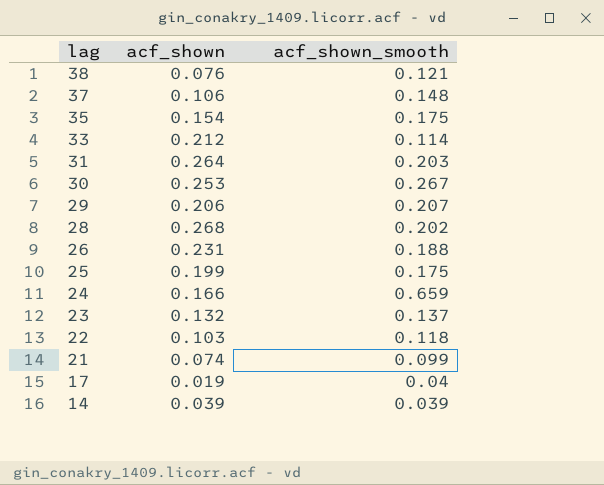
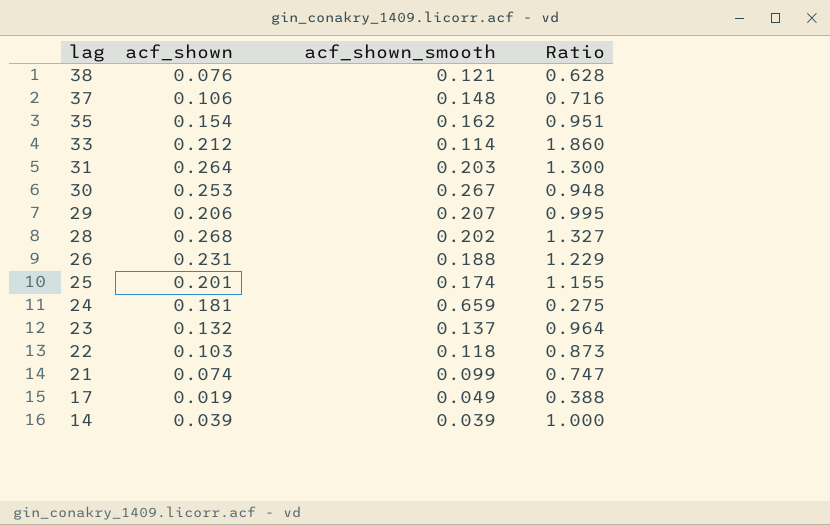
column Ratio | formula: none -> [acf_shown] / [acf_shown_smooth]
35 | acf_shown_smooth: 0.175 -> 0.162
25 | acf_shown: 0.199 -> 0.201
25 | acf_shown_smooth: 0.175 -> 0.174
24 | acf_shown: 0.166 -> 0.181
17 | acf_shown_smooth: 0.04 -> 0.049

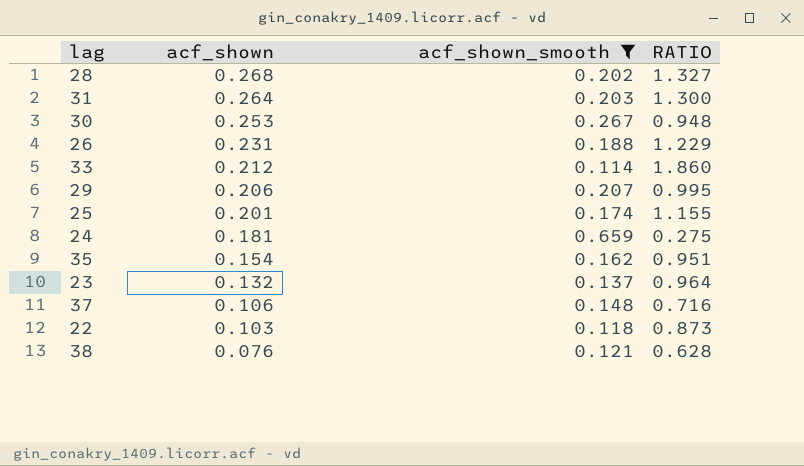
filter: none -> acf_shown_smooth >= 0.114
row order: lag descending -> acf_shown descending
column name: Ratio -> RATIO

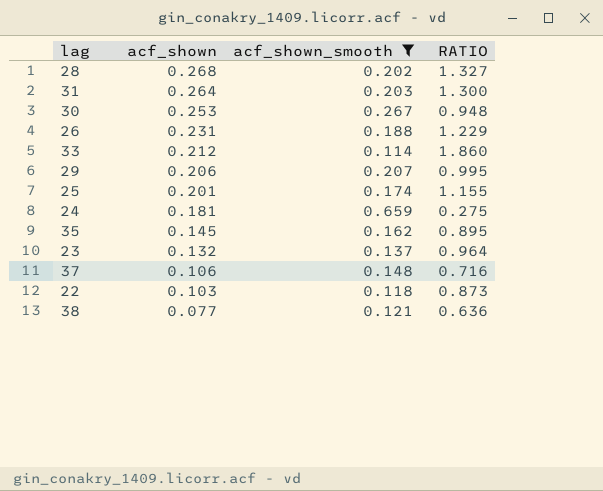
35 | acf_shown: 0.154 -> 0.145
35 | RATIO: 0.951 -> 0.895
38 | acf_shown: 0.076 -> 0.077
38 | RATIO: 0.628 -> 0.636

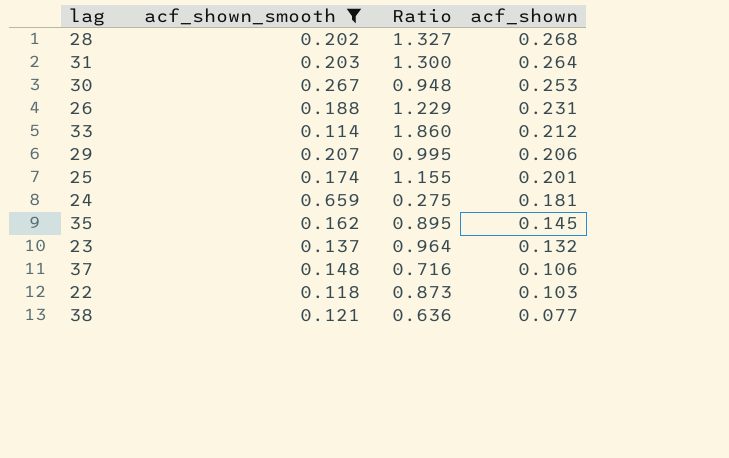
column name: RATIO -> Ratio
column acf_shown | position: 2 -> 4

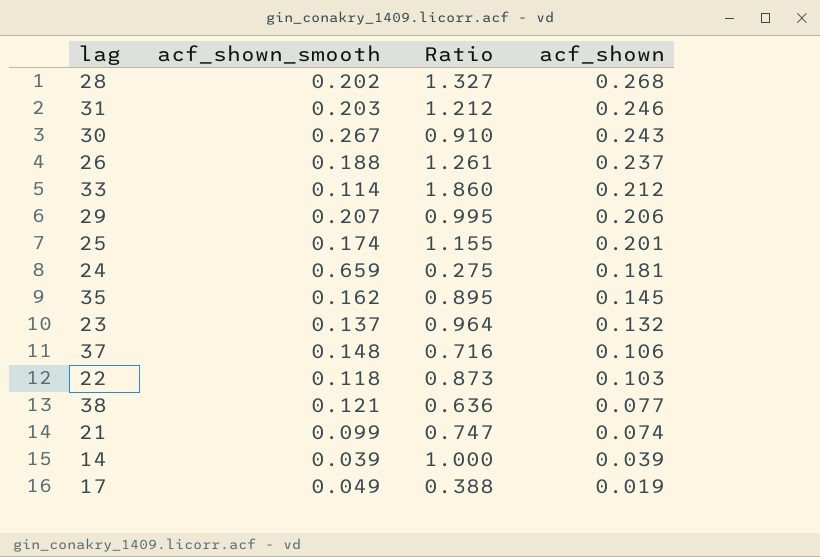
filter: acf_shown_smooth >= 0.114 -> none
31 | Ratio: 1.300 -> 1.212
31 | acf_shown: 0.264 -> 0.246
30 | Ratio: 0.948 -> 0.910
30 | acf_shown: 0.253 -> 0.243
26 | Ratio: 1.229 -> 1.261
26 | acf_shown: 0.231 -> 0.237

